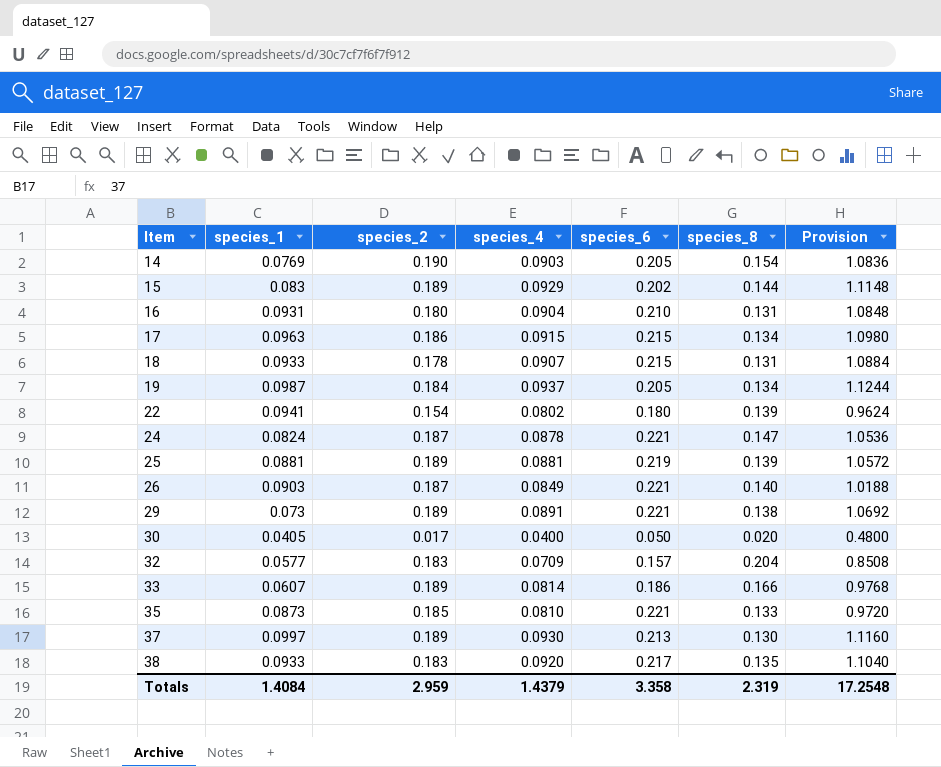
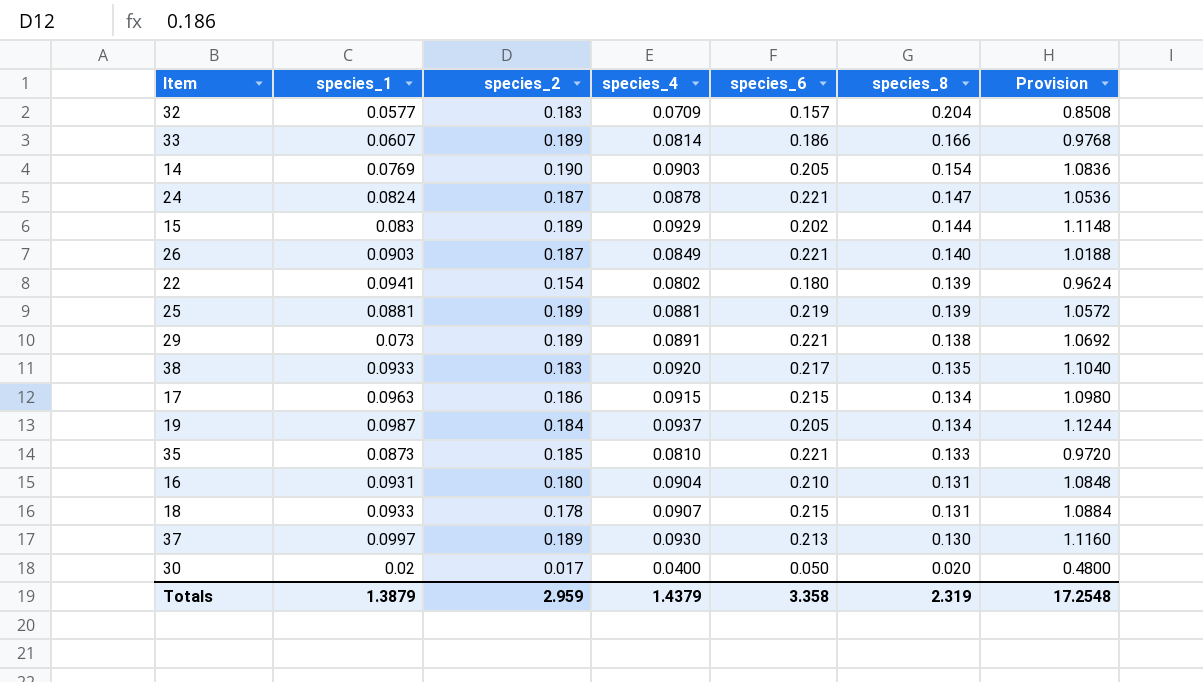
row order: Item ascending -> species_8 descending
30 | species_1: 0.0405 -> 0.02
Totals | species_1: 1.4084 -> 1.3879

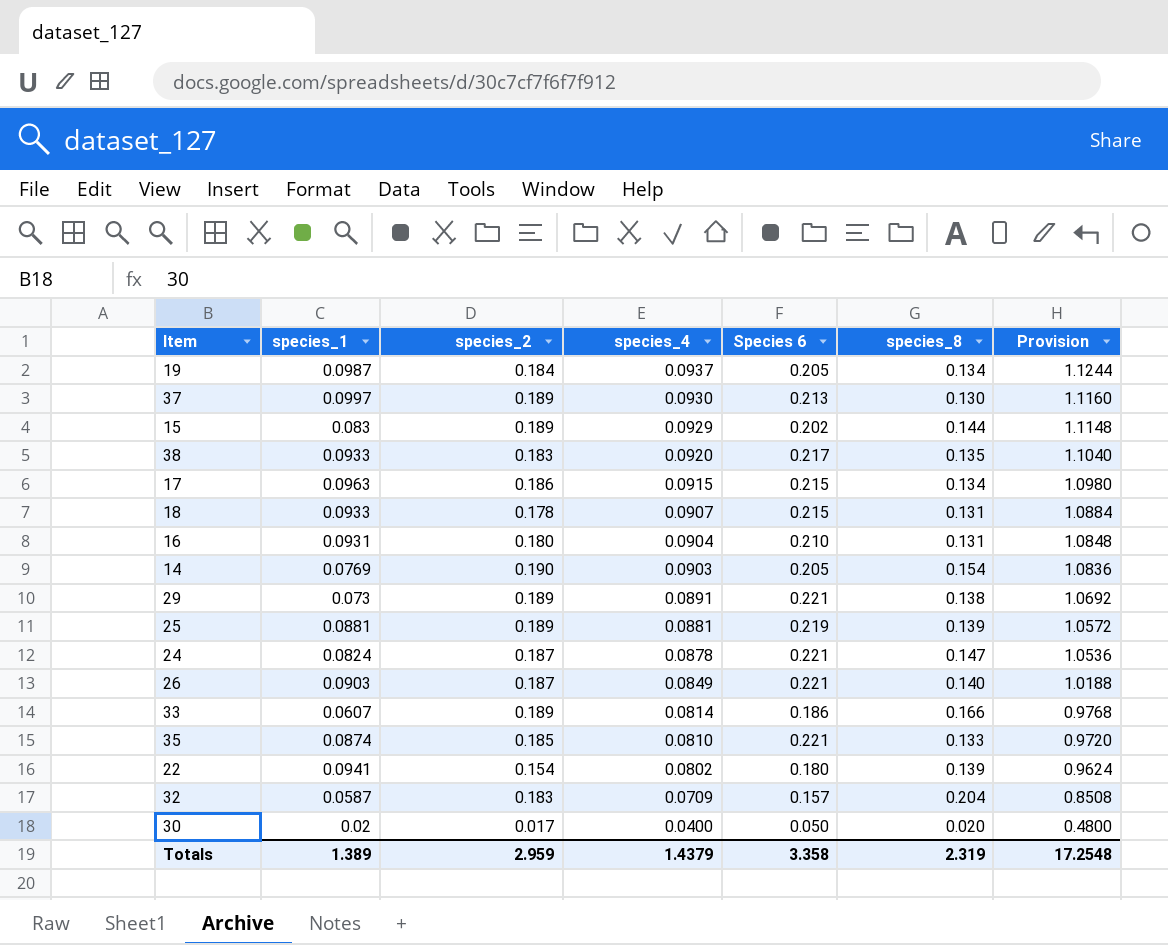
row order: species_8 descending -> species_4 descending
column name: species_6 -> Species 6
35 | species_1: 0.0873 -> 0.0874
32 | species_1: 0.0577 -> 0.0587
Totals | species_1: 1.3879 -> 1.389

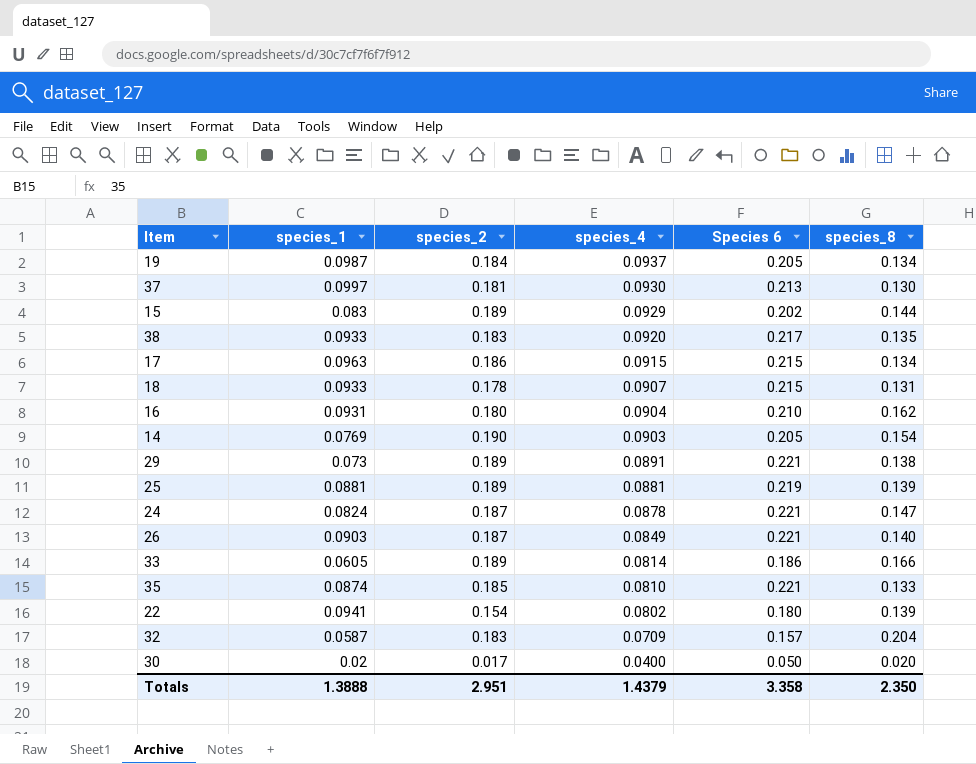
column Provision | formula: [species_4] * 12 -> none
37 | species_2: 0.189 -> 0.181
16 | species_8: 0.131 -> 0.162
33 | species_1: 0.0607 -> 0.0605
Totals | species_1: 1.389 -> 1.3888
Totals | species_2: 2.959 -> 2.951
Totals | species_8: 2.319 -> 2.350

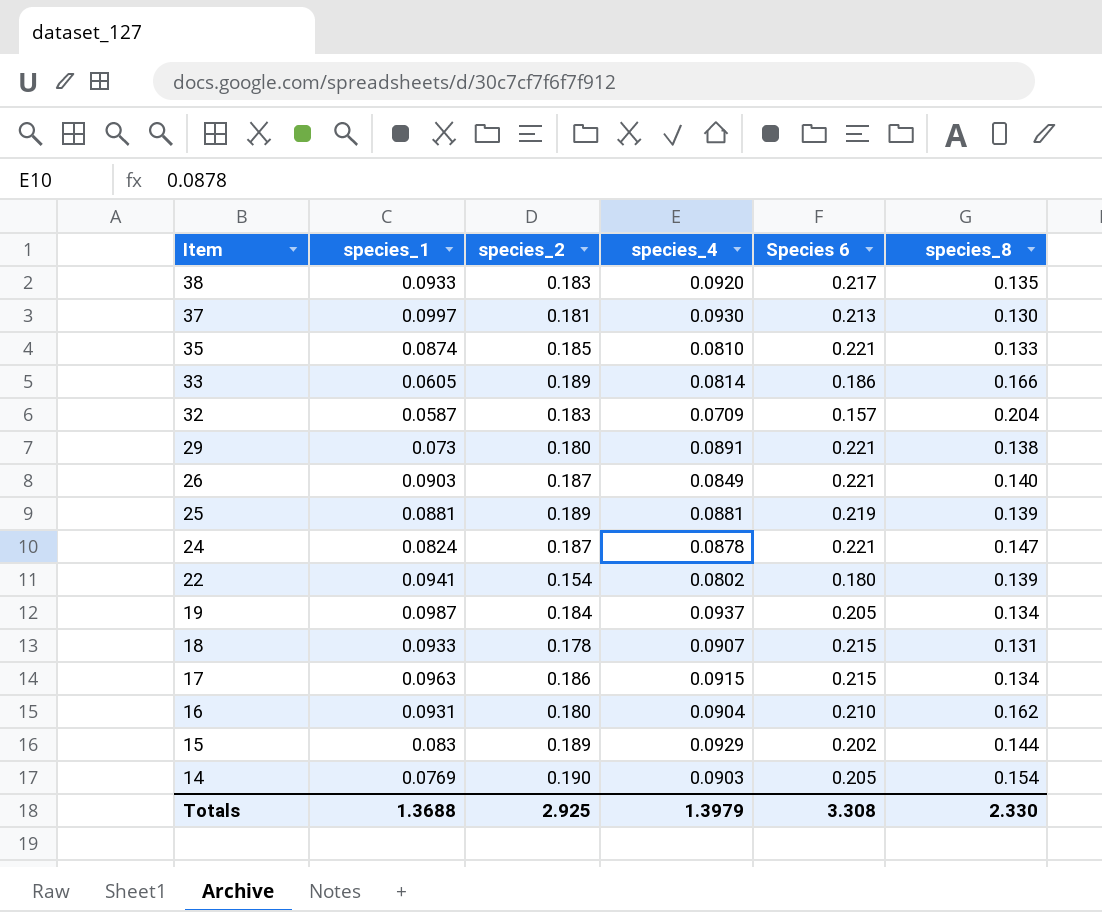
row order: species_4 descending -> Item descending
row 30: 0.02 | 0.017 | 0.0400 | 0.050 | 0.020 -> none
29 | species_2: 0.189 -> 0.180
Totals | species_1: 1.3888 -> 1.3688
Totals | species_2: 2.951 -> 2.925
Totals | species_4: 1.4379 -> 1.3979
Totals | Species 6: 3.358 -> 3.308
Totals | species_8: 2.350 -> 2.330

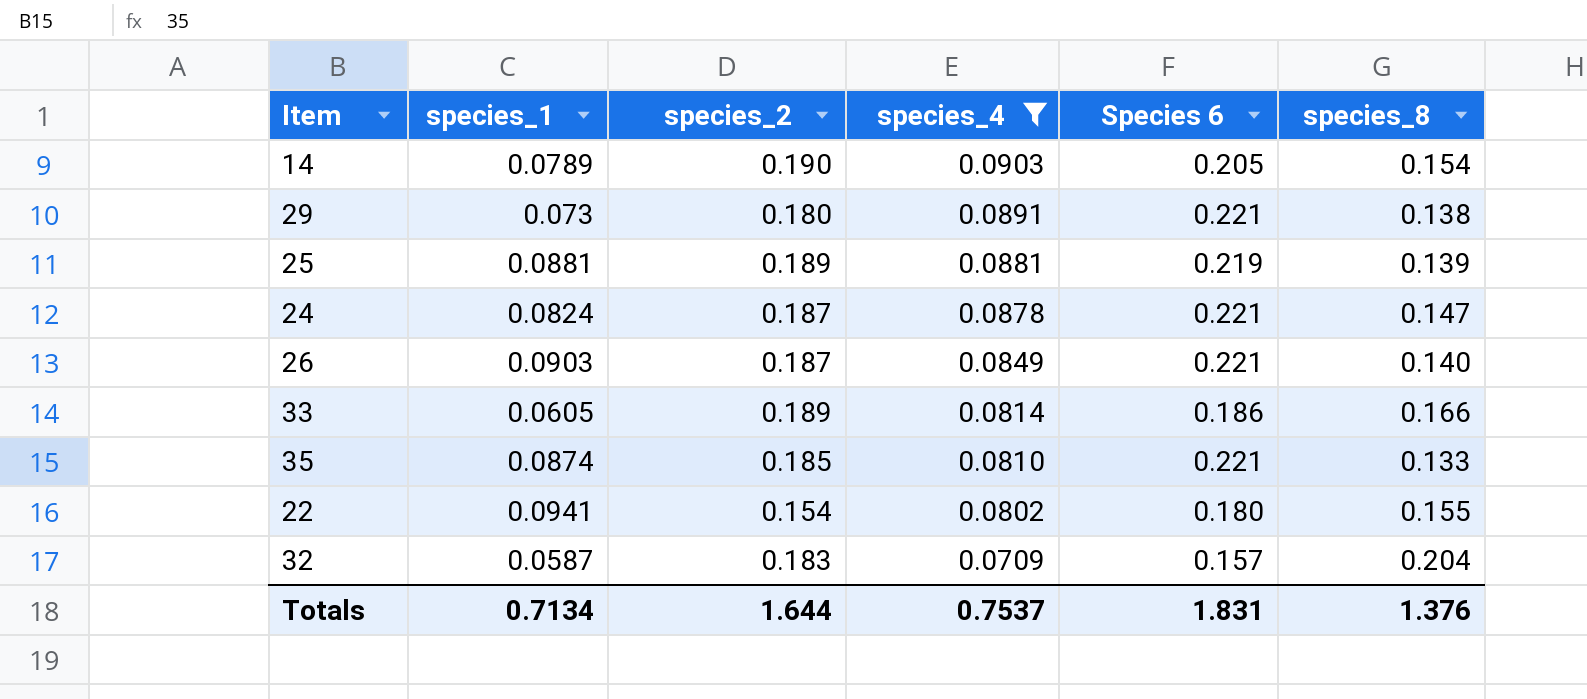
filter: none -> species_4 <= 0.0903
row order: Item descending -> species_4 descending
14 | species_1: 0.0769 -> 0.0789
22 | species_8: 0.139 -> 0.155
Totals | species_1: 1.3688 -> 0.7134
Totals | species_2: 2.925 -> 1.644
Totals | species_4: 1.3979 -> 0.7537
Totals | Species 6: 3.308 -> 1.831
Totals | species_8: 2.330 -> 1.376

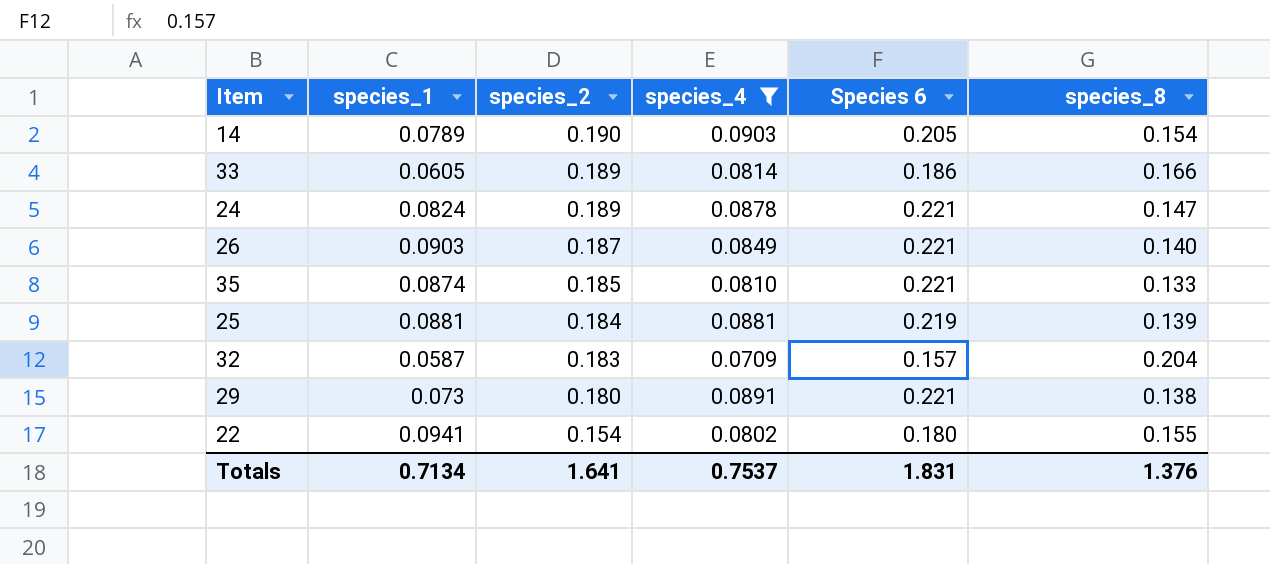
row order: species_4 descending -> species_2 descending
24 | species_2: 0.187 -> 0.189
25 | species_2: 0.189 -> 0.184
Totals | species_2: 1.644 -> 1.641

